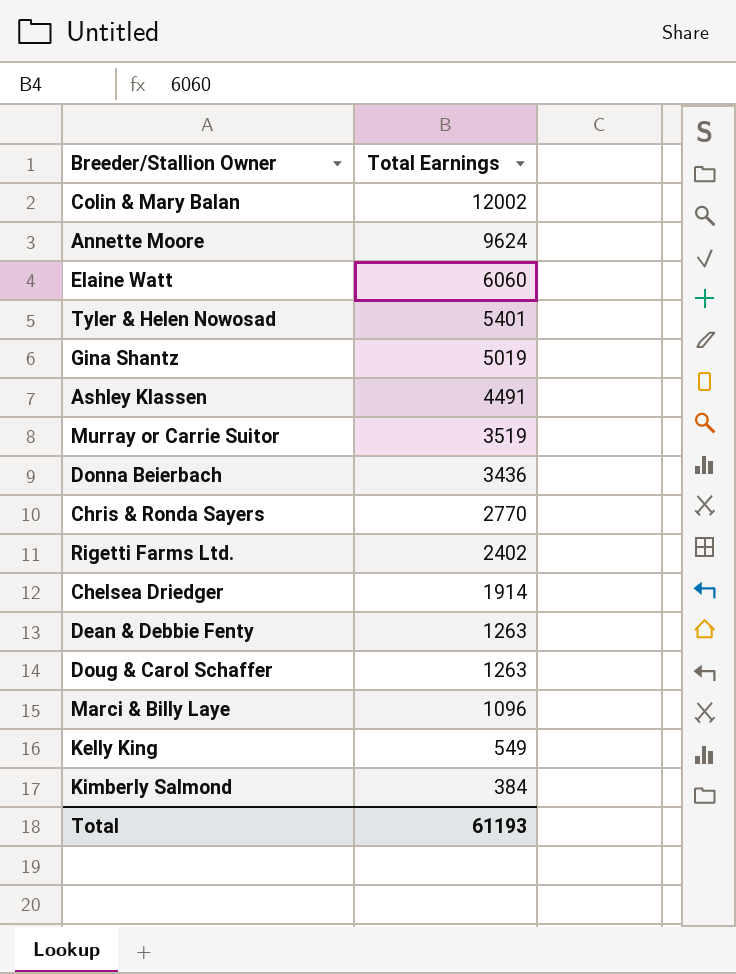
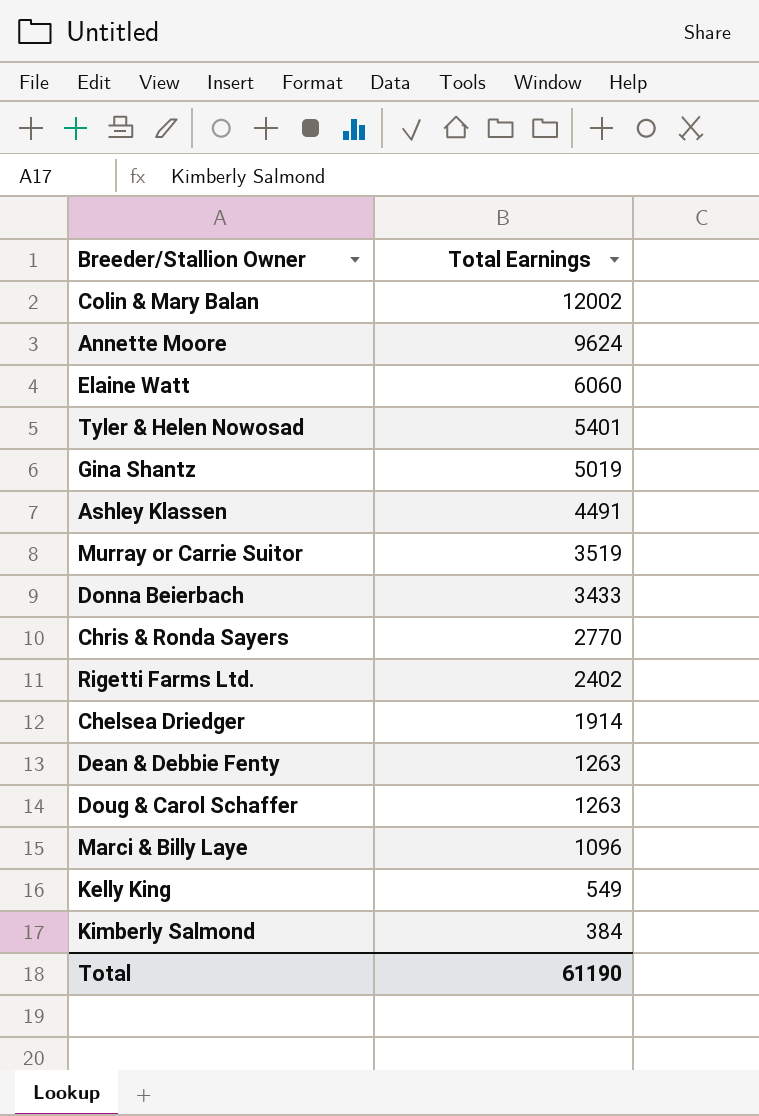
Donna Beierbach | Total Earnings: 3436 -> 3433
Total | Total Earnings: 61193 -> 61190

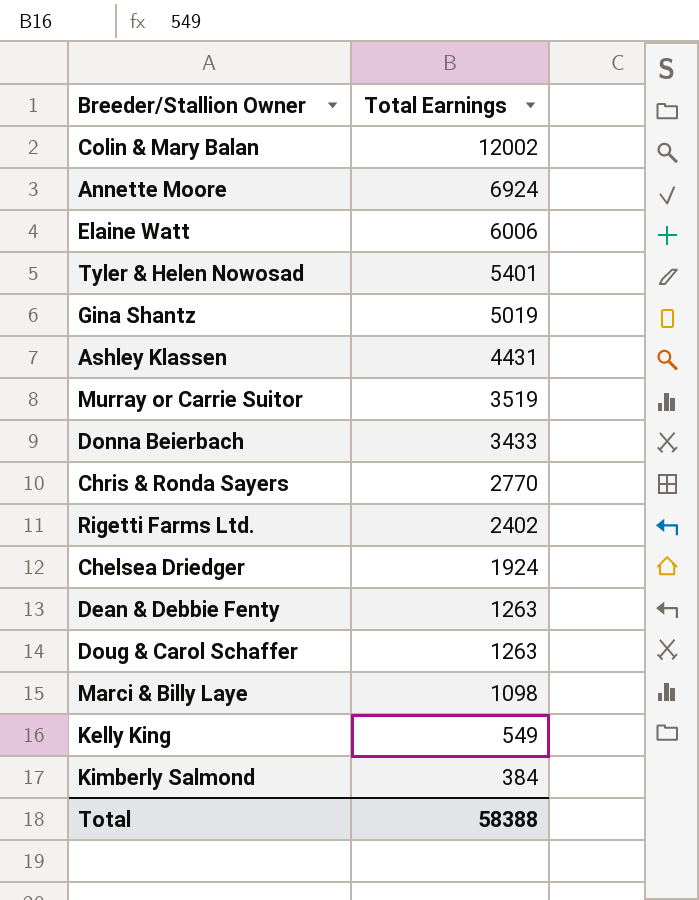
Annette Moore | Total Earnings: 9624 -> 6924
Elaine Watt | Total Earnings: 6060 -> 6006
Ashley Klassen | Total Earnings: 4491 -> 4431
Chelsea Driedger | Total Earnings: 1914 -> 1924
Marci & Billy Laye | Total Earnings: 1096 -> 1098
Total | Total Earnings: 61190 -> 58388

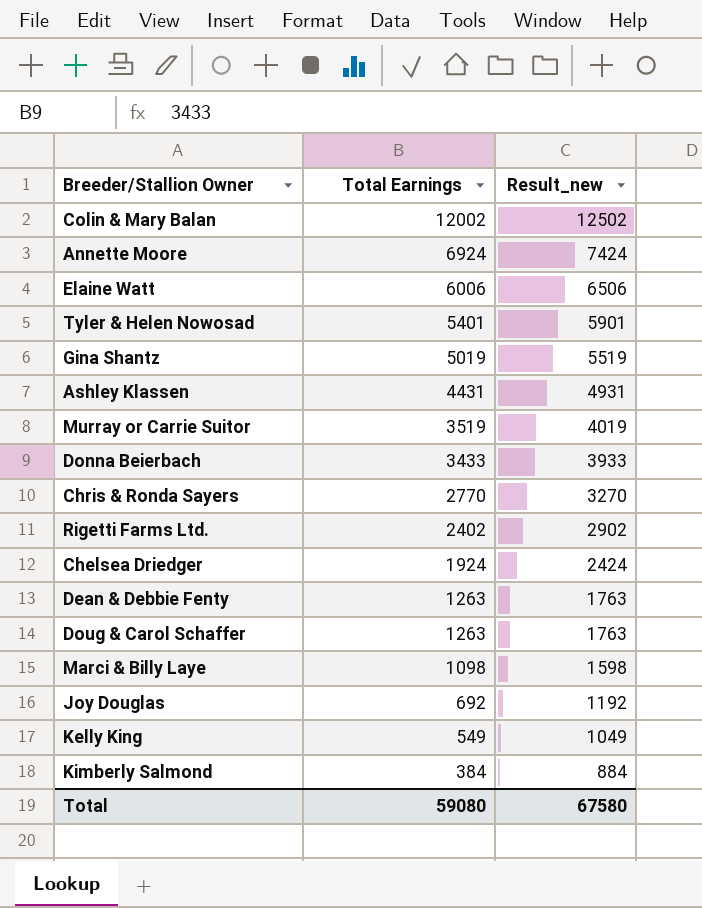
column Result_new | formula: none -> [Total Earnings] + 500
row Joy Douglas: none -> 692 | 1192
Total | Total Earnings: 58388 -> 59080

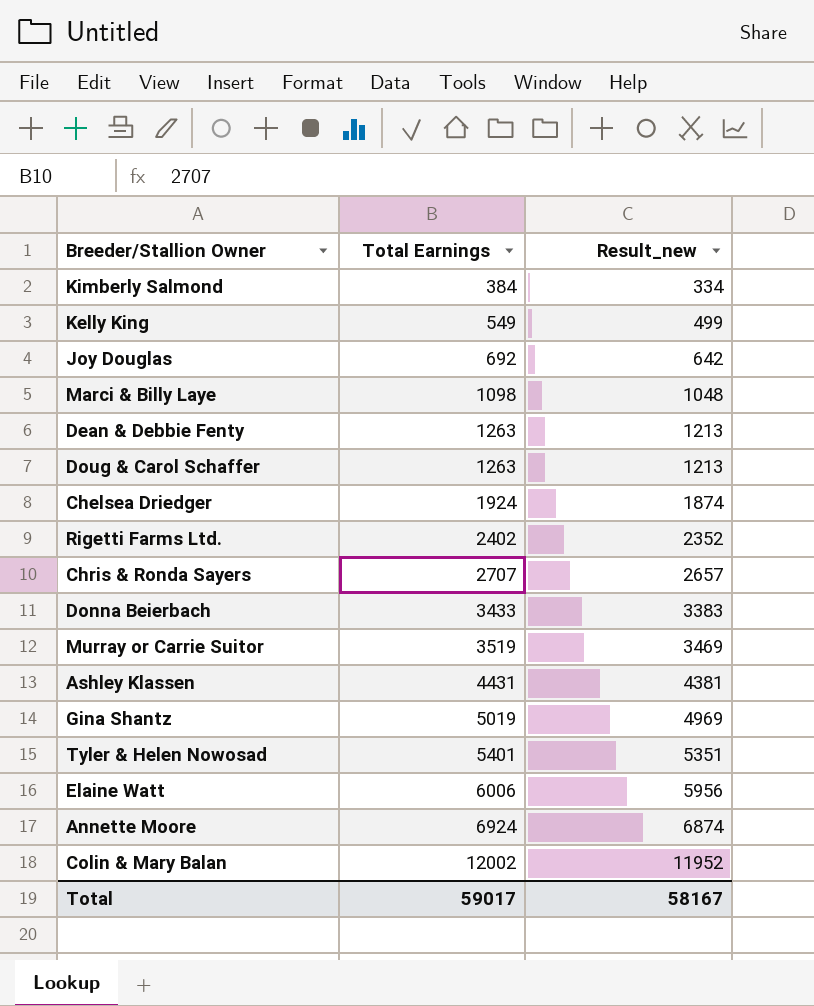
row order: Total Earnings descending -> Total Earnings ascending
column Result_new | formula: [Total Earnings] + 500 -> [Total Earnings] - 50
Chris & Ronda Sayers | Total Earnings: 2770 -> 2707
Total | Total Earnings: 59080 -> 59017
Total | Result_new: 67580 -> 58167

